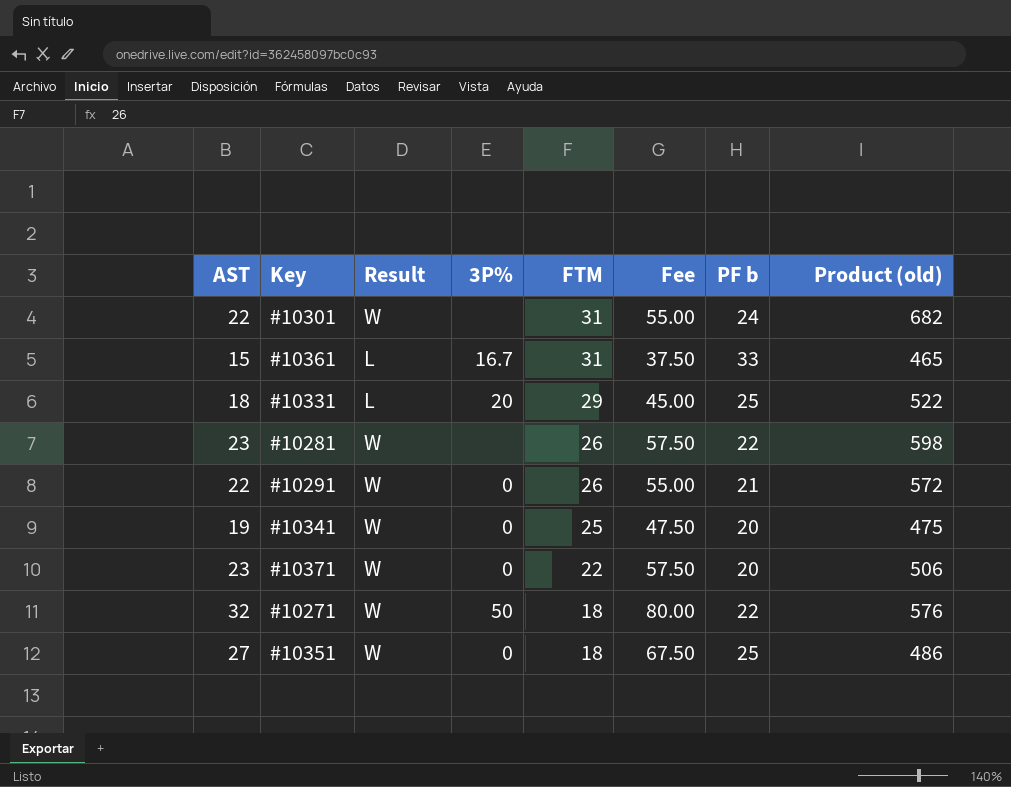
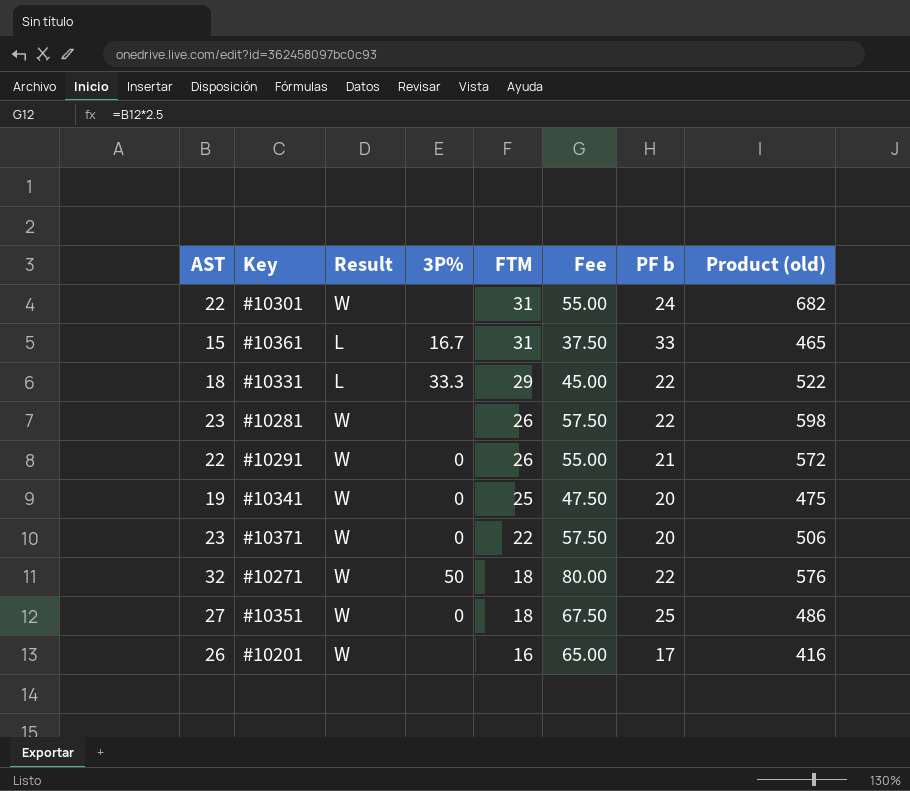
#10331 | 3P%: 20 -> 33.3
#10331 | PF b: 25 -> 22
row #10201: none -> 26 | W | none | 16 | 65.00 | 17 | 416

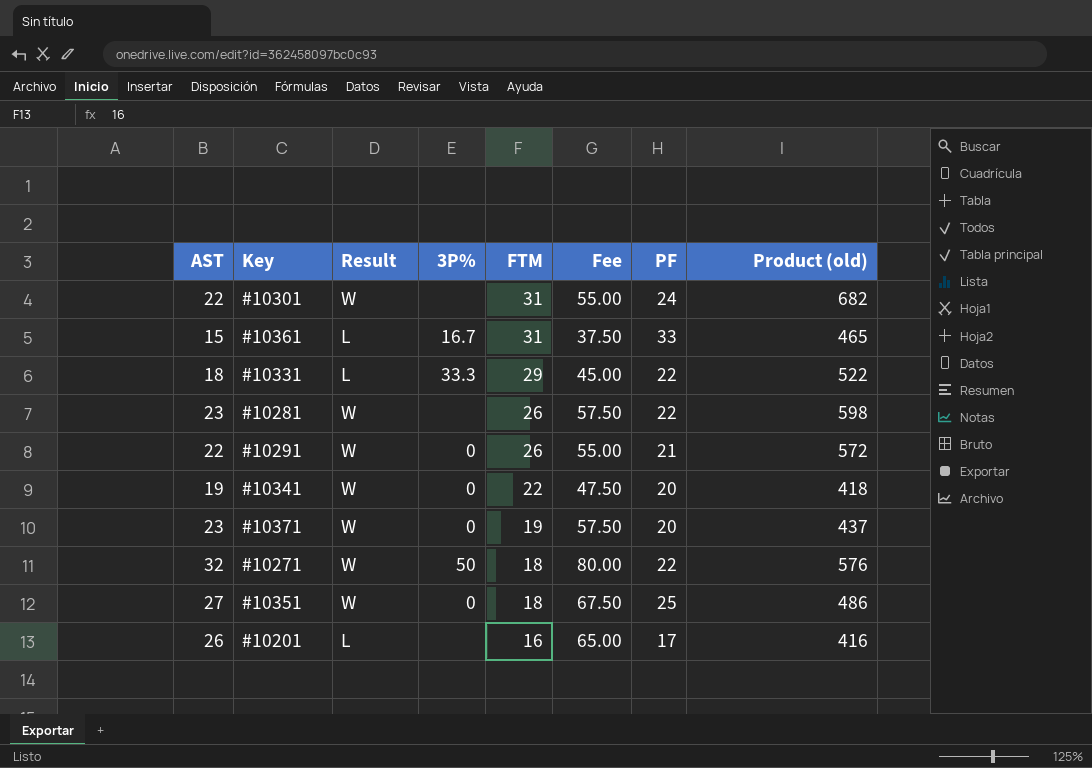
column name: PF b -> PF
#10341 | FTM: 25 -> 22
#10341 | Product (old): 475 -> 418
#10371 | FTM: 22 -> 19
#10371 | Product (old): 506 -> 437
#10201 | Result: W -> L

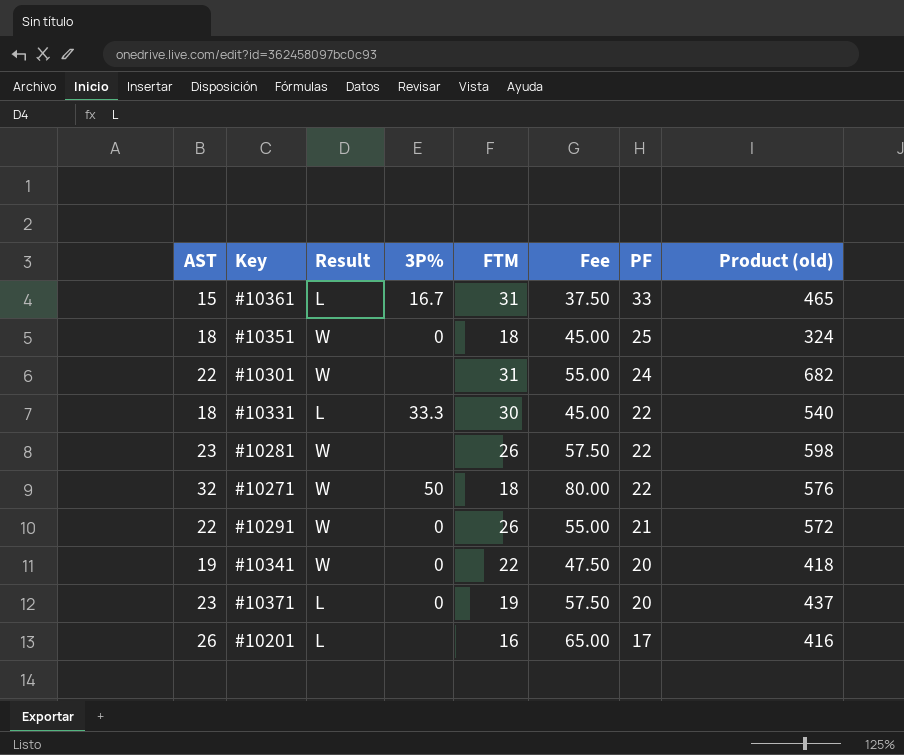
row order: FTM descending -> PF descending
#10351 | AST: 27 -> 18
#10351 | Fee: 67.50 -> 45.00
#10351 | Product (old): 486 -> 324
#10331 | FTM: 29 -> 30
#10331 | Product (old): 522 -> 540
#10371 | Result: W -> L

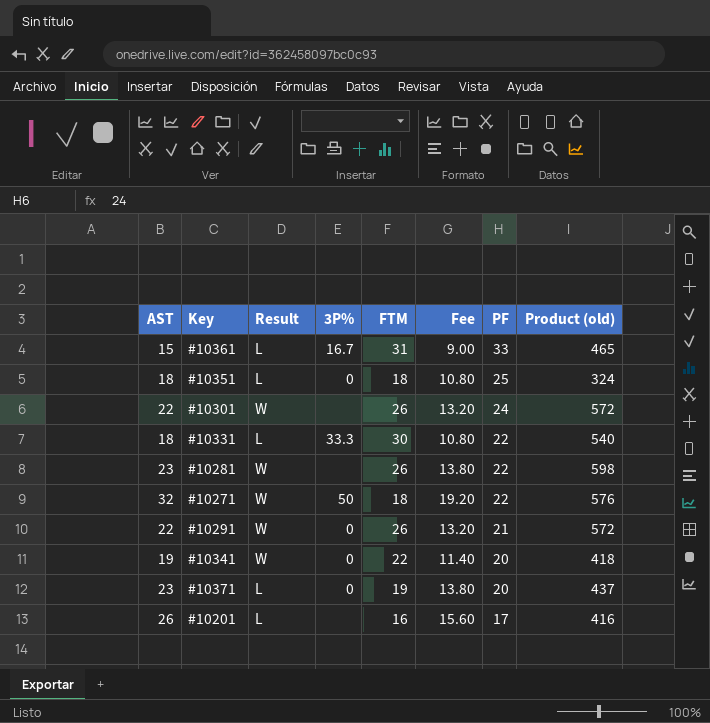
column Fee | formula: [AST] * 2.5 -> [AST] * 0.6
#10351 | Result: W -> L
#10301 | FTM: 31 -> 26
#10301 | Product (old): 682 -> 572

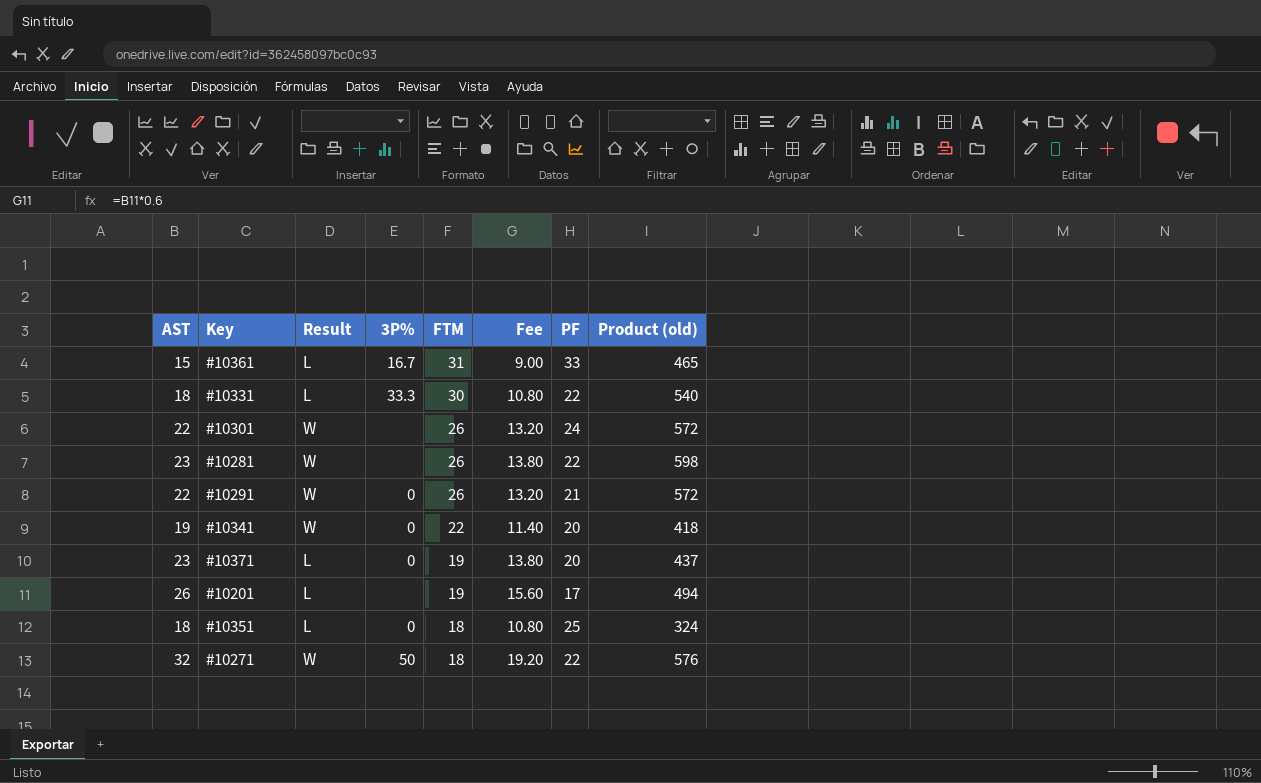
row order: PF descending -> FTM descending
#10201 | FTM: 16 -> 19
#10201 | Product (old): 416 -> 494

